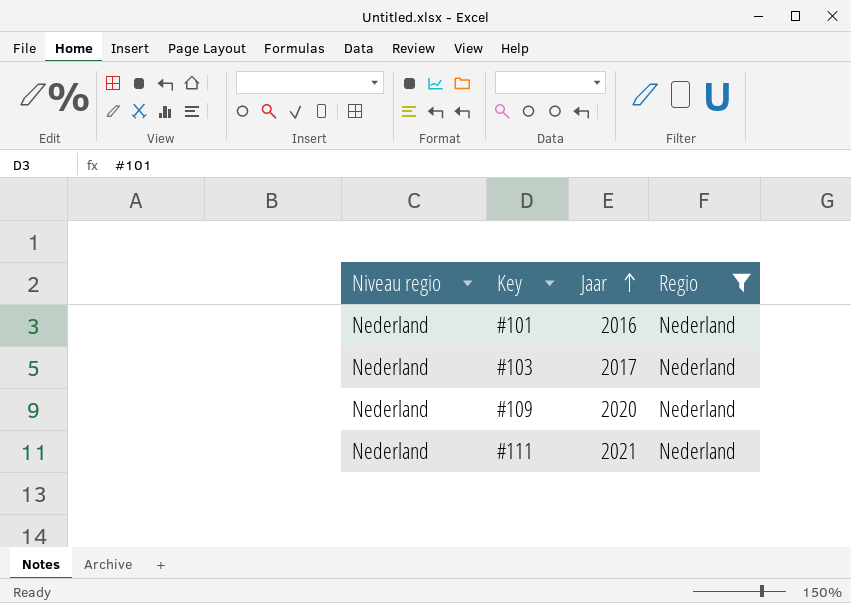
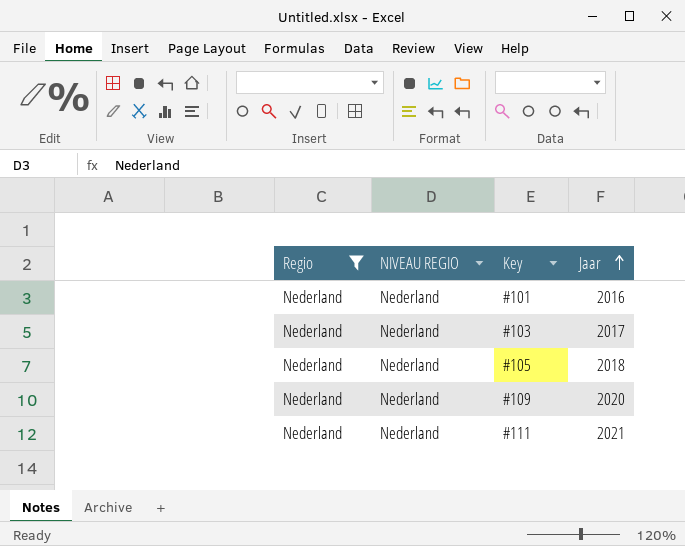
column Regio | position: 4 -> 1
column name: Niveau regio -> NIVEAU REGIO
row #105: none -> Nederland | Nederland | 2018

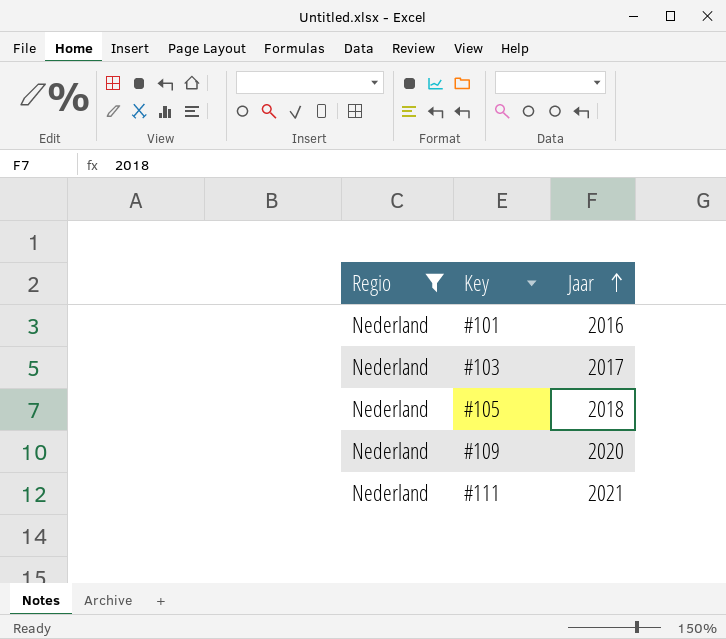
column NIVEAU REGIO | position: 2 -> none

